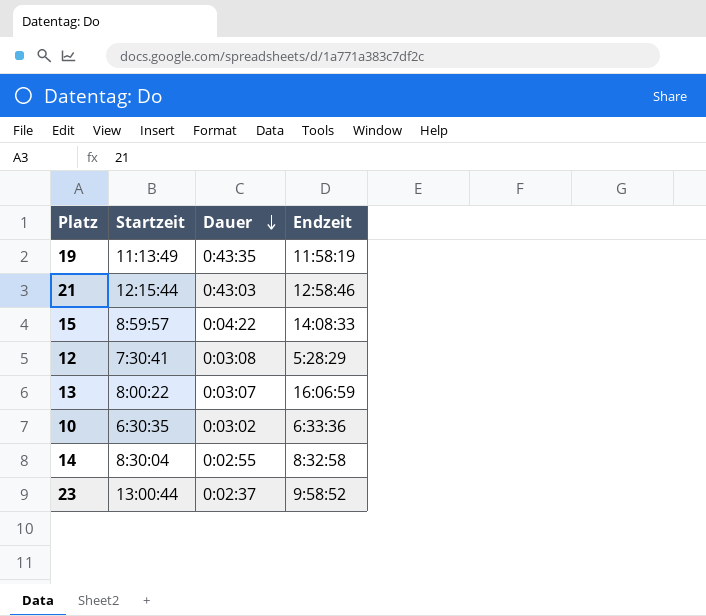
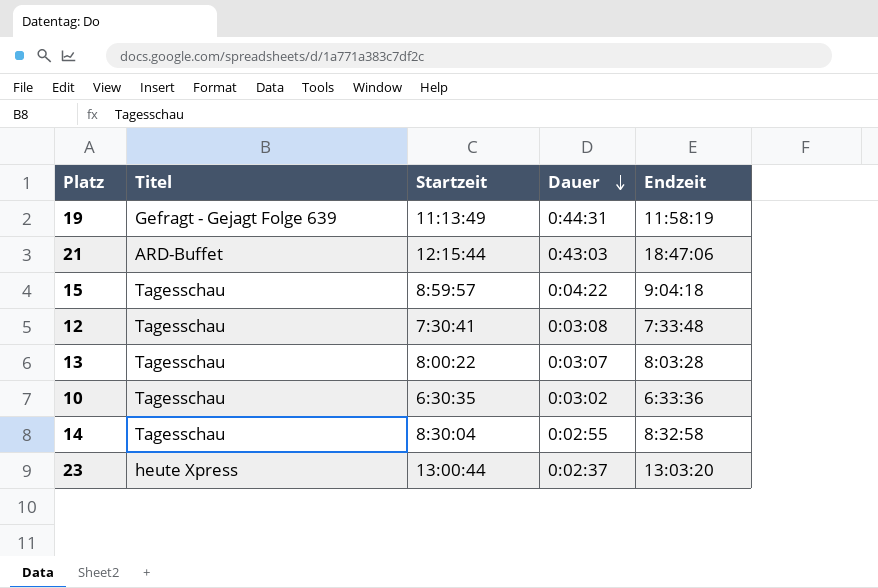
column Titel | position: none -> 2
19 | Dauer: 0:43:35 -> 0:44:31
21 | Endzeit: 12:58:46 -> 18:47:06
15 | Endzeit: 14:08:33 -> 9:04:18
12 | Endzeit: 5:28:29 -> 7:33:48
13 | Endzeit: 16:06:59 -> 8:03:28
23 | Endzeit: 9:58:52 -> 13:03:20

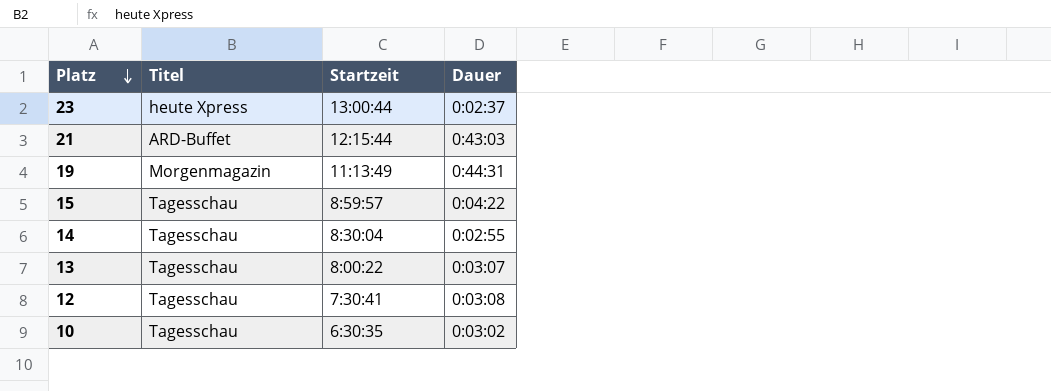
row order: Dauer descending -> Platz descending
column Endzeit | position: 5 -> none
19 | Titel: Gefragt - Gejagt Folge 639 -> Morgenmagazin

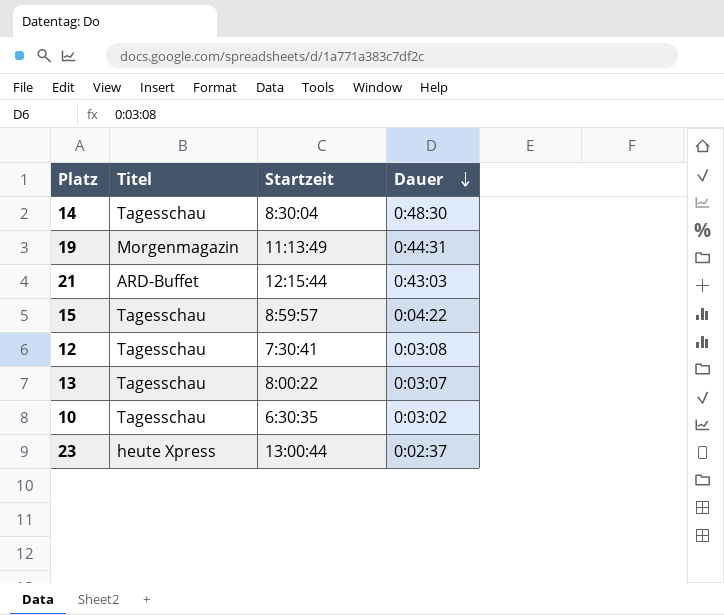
row order: Platz descending -> Dauer descending
14 | Dauer: 0:02:55 -> 0:48:30

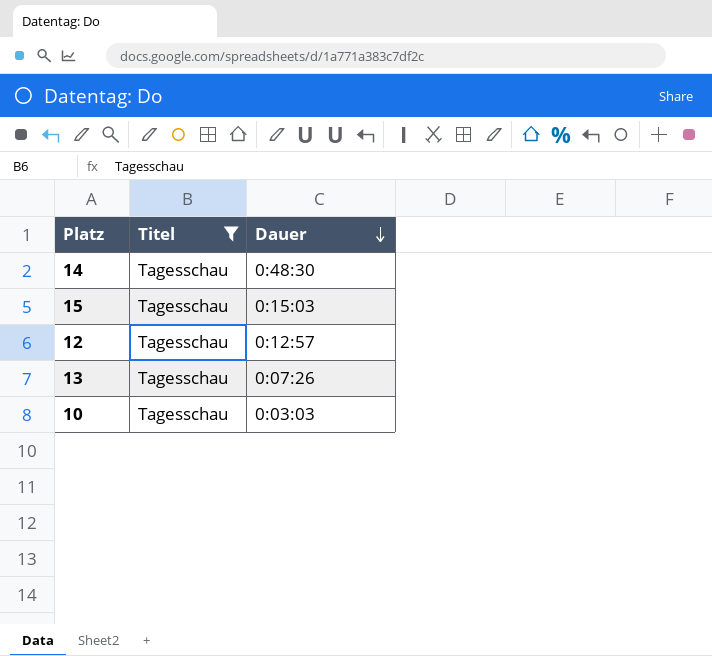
filter: none -> Titel = Tagesschau
column Startzeit | position: 3 -> none
15 | Dauer: 0:04:22 -> 0:15:03
12 | Dauer: 0:03:08 -> 0:12:57
13 | Dauer: 0:03:07 -> 0:07:26
10 | Dauer: 0:03:02 -> 0:03:03

